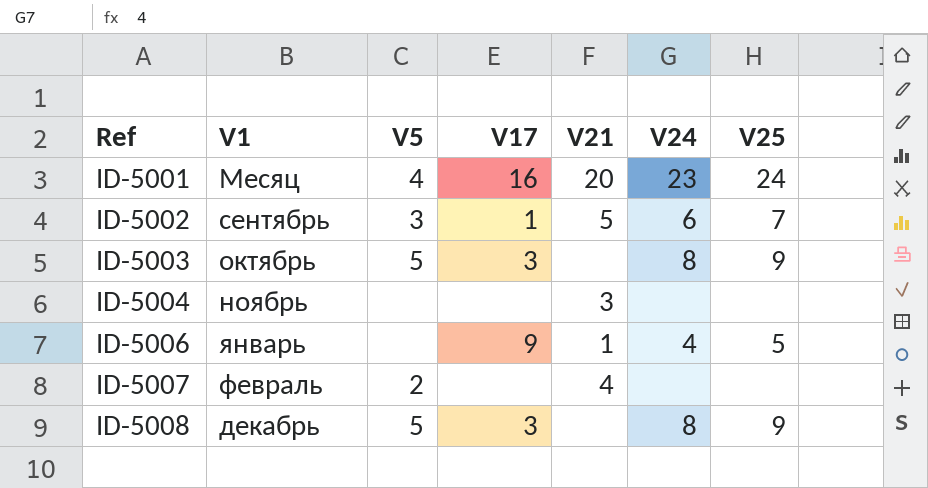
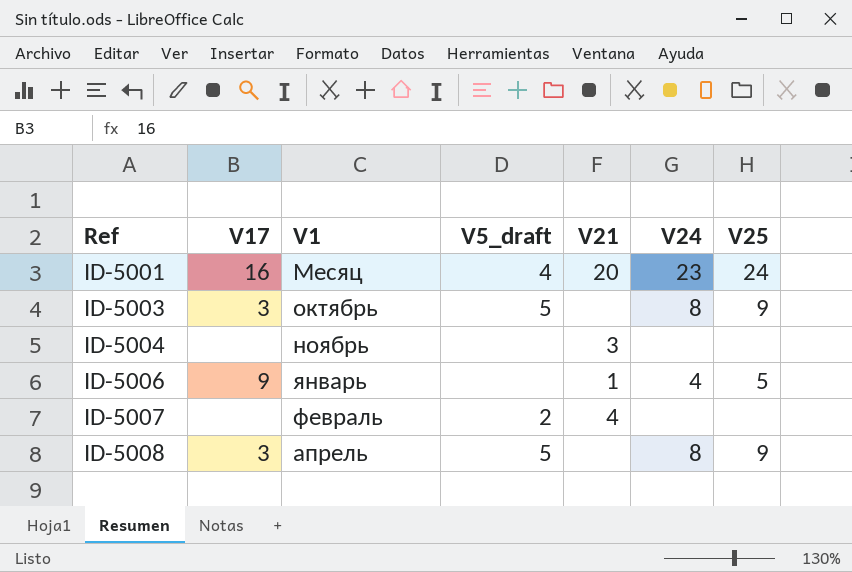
column V17 | position: 4 -> 2
column name: V5 -> V5_draft
row ID-5002: сентябрь | 3 | 1 | 5 | 6 | 7 -> none
ID-5008 | V1: декабрь -> апрель

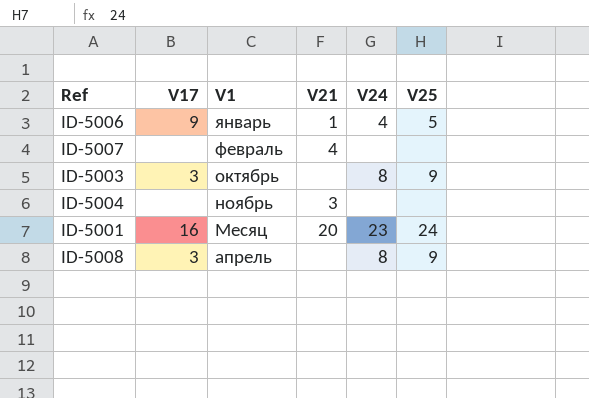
row order: Ref ascending -> V1 descending
column V5_draft | position: 4 -> none

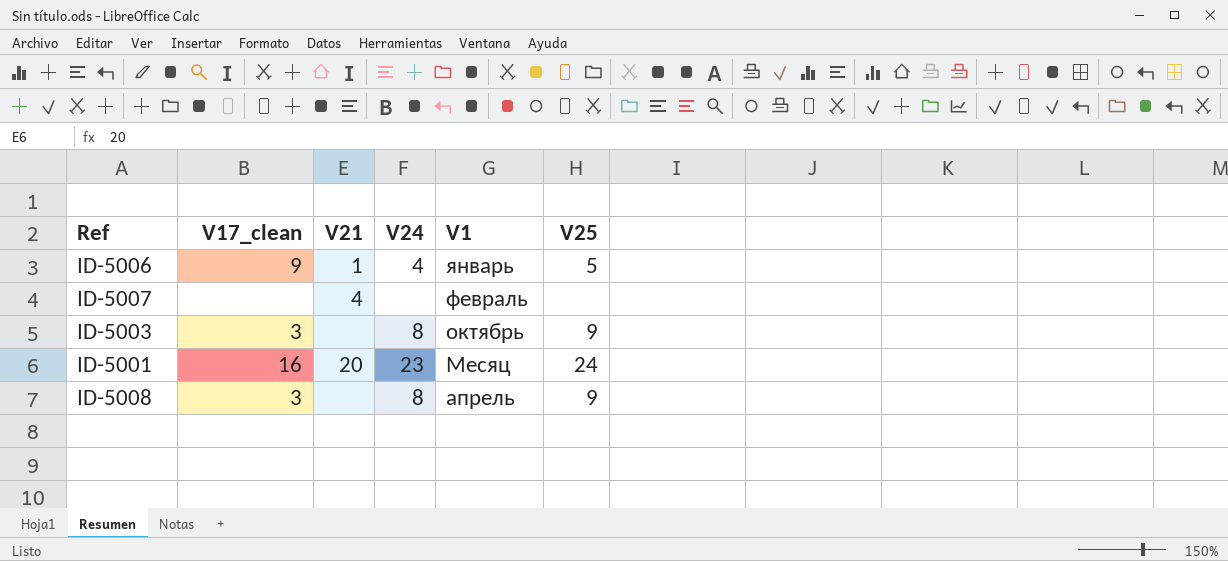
column name: V17 -> V17_clean
column V1 | position: 3 -> 5
row ID-5004: none | ноябрь | 3 | none | none -> none

